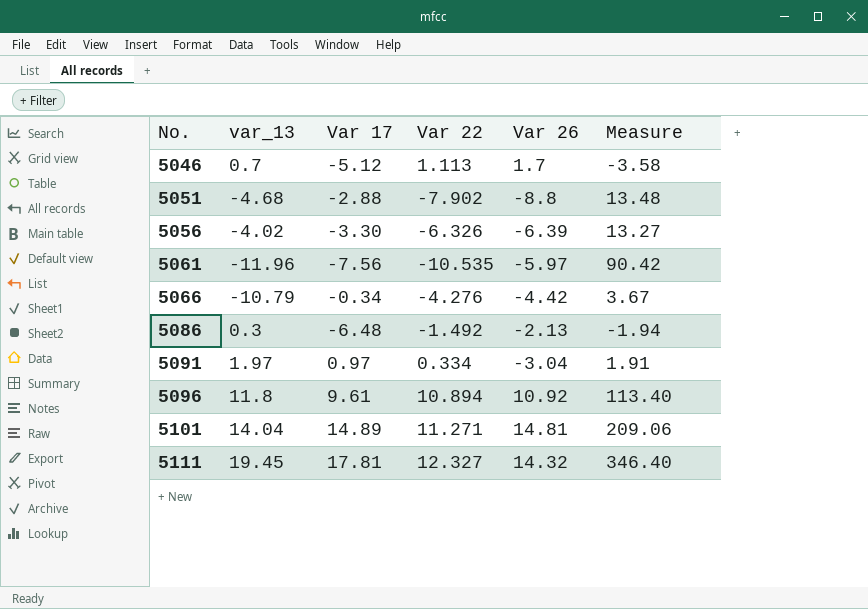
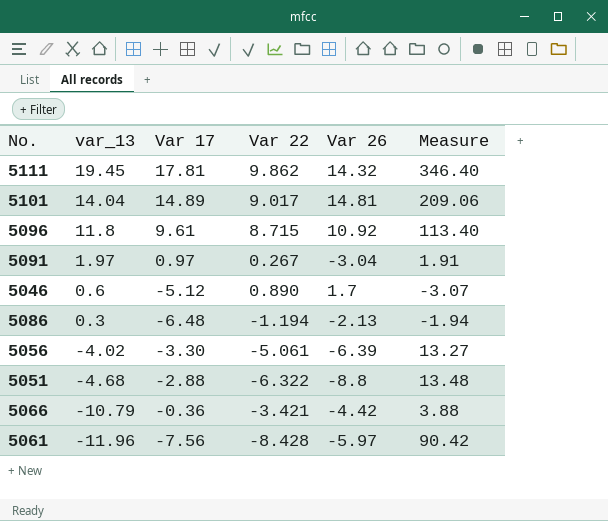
row order: No. ascending -> var_13 descending
5111 | Var 22: 12.327 -> 9.862
5101 | Var 22: 11.271 -> 9.017
5096 | Var 22: 10.894 -> 8.715
5091 | Var 22: 0.334 -> 0.267
5046 | var_13: 0.7 -> 0.6
5046 | Var 22: 1.113 -> 0.890
5046 | Measure: -3.58 -> -3.07
5086 | Var 22: -1.492 -> -1.194
5056 | Var 22: -6.326 -> -5.061
5051 | Var 22: -7.902 -> -6.322
5066 | Var 17: -0.34 -> -0.36
5066 | Var 22: -4.276 -> -3.421
5066 | Measure: 3.67 -> 3.88
5061 | Var 22: -10.535 -> -8.428

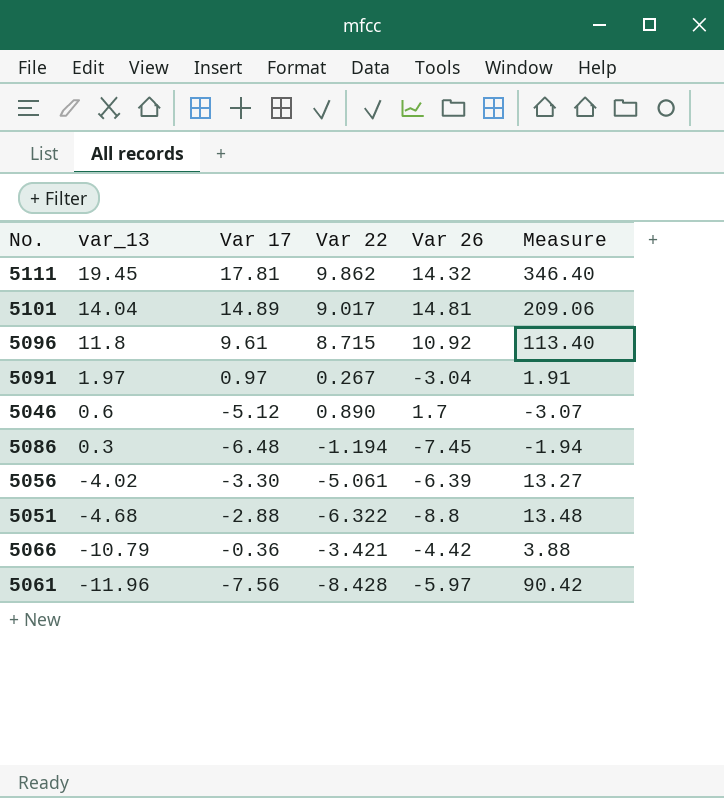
5086 | Var 26: -2.13 -> -7.45

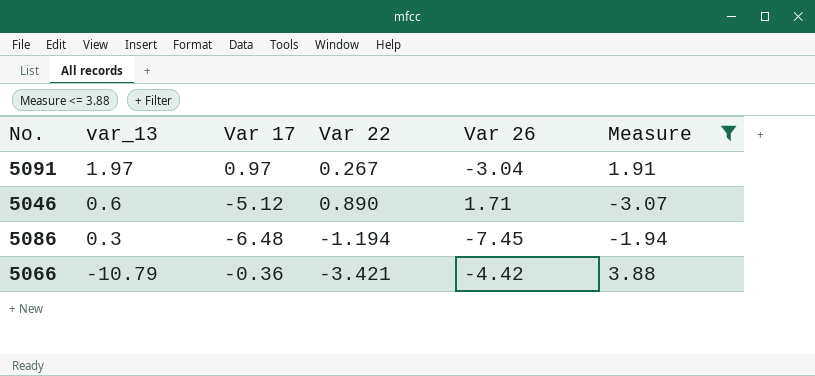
filter: none -> Measure <= 3.88
5046 | Var 26: 1.7 -> 1.71

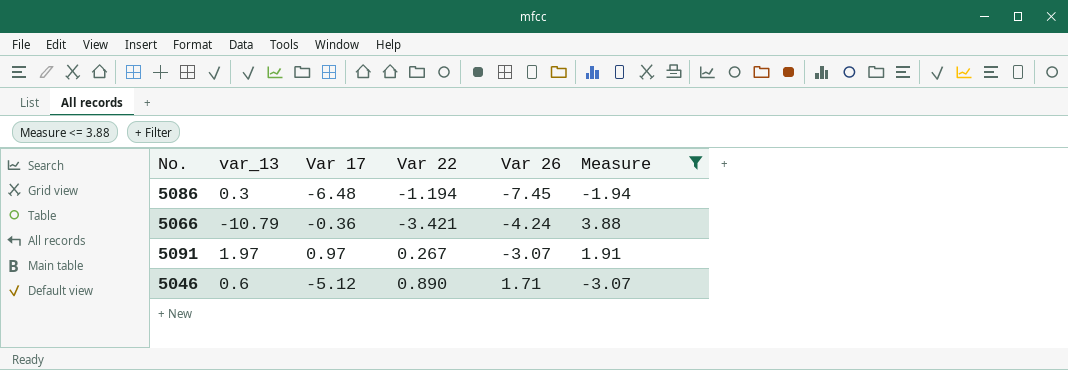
row order: var_13 descending -> Var 26 ascending
5066 | Var 26: -4.42 -> -4.24
5091 | Var 26: -3.04 -> -3.07

